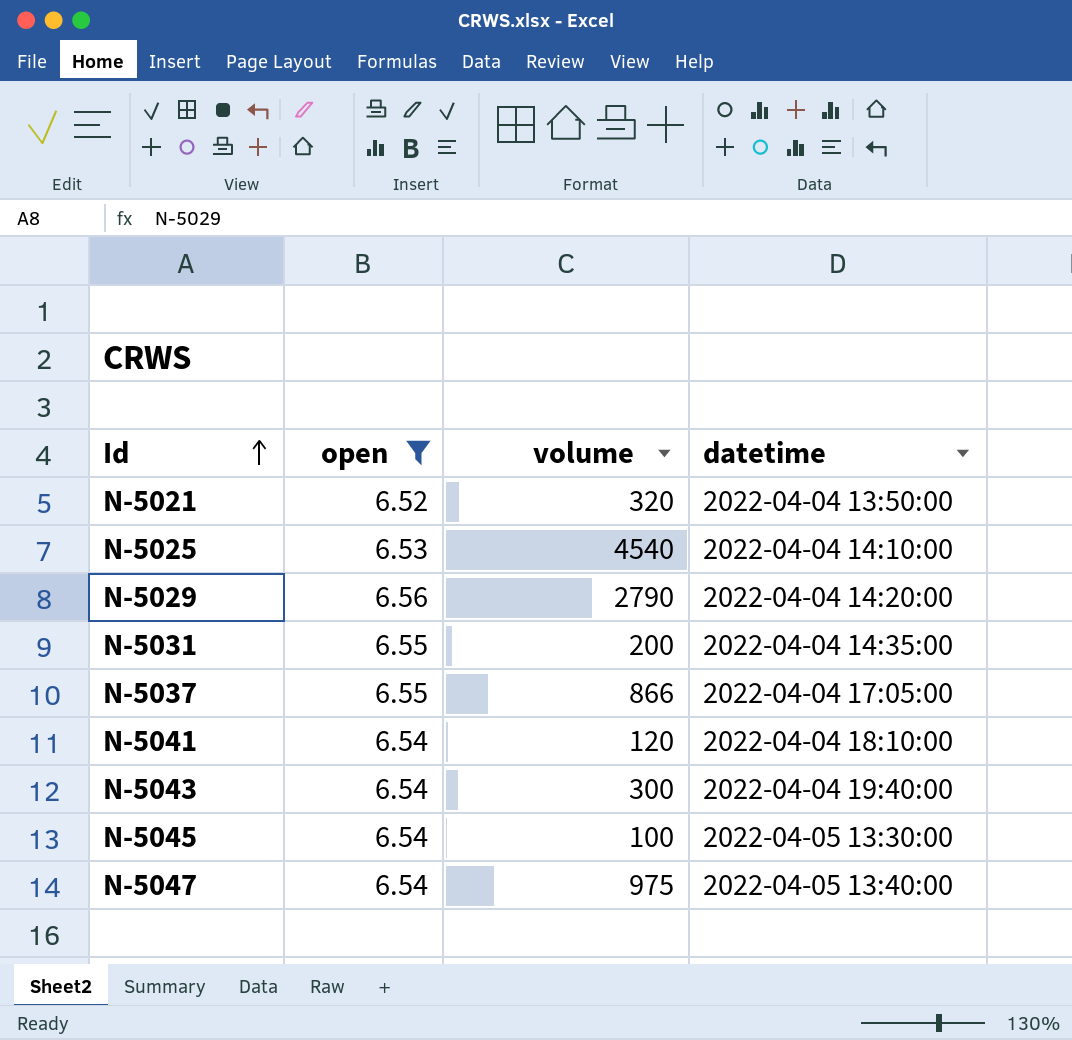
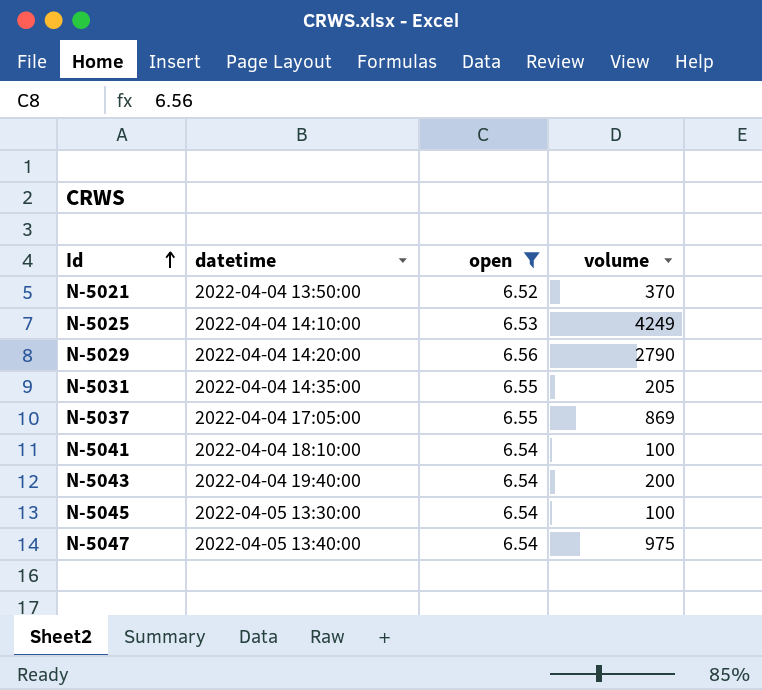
column datetime | position: 4 -> 2
N-5021 | volume: 320 -> 370
N-5025 | volume: 4540 -> 4249
N-5031 | volume: 200 -> 205
N-5037 | volume: 866 -> 869
N-5041 | volume: 120 -> 100
N-5043 | volume: 300 -> 200

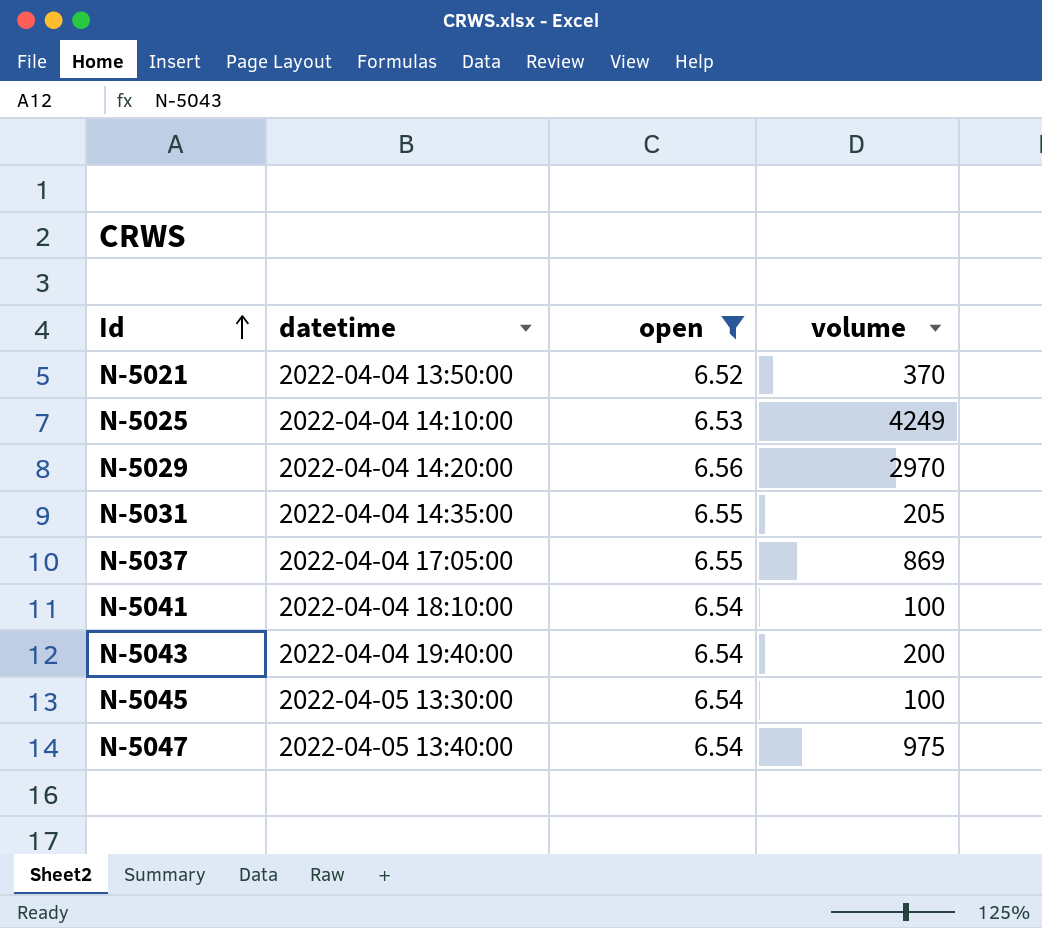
N-5029 | volume: 2790 -> 2970

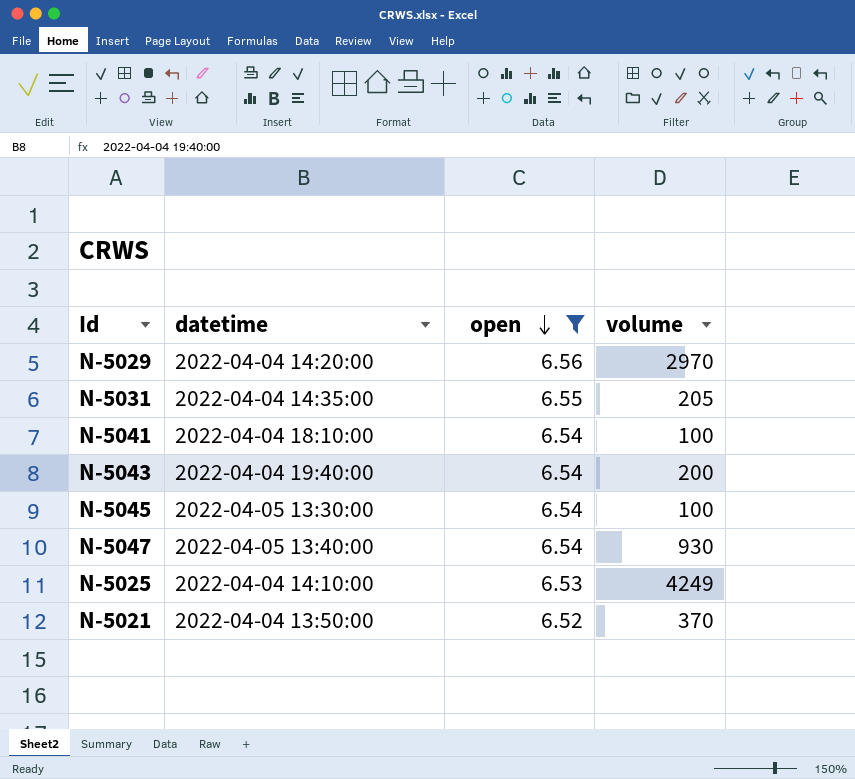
row order: Id ascending -> open descending
row N-5037: 2022-04-04 17:05:00 | 6.55 | 869 -> none
N-5047 | volume: 975 -> 930

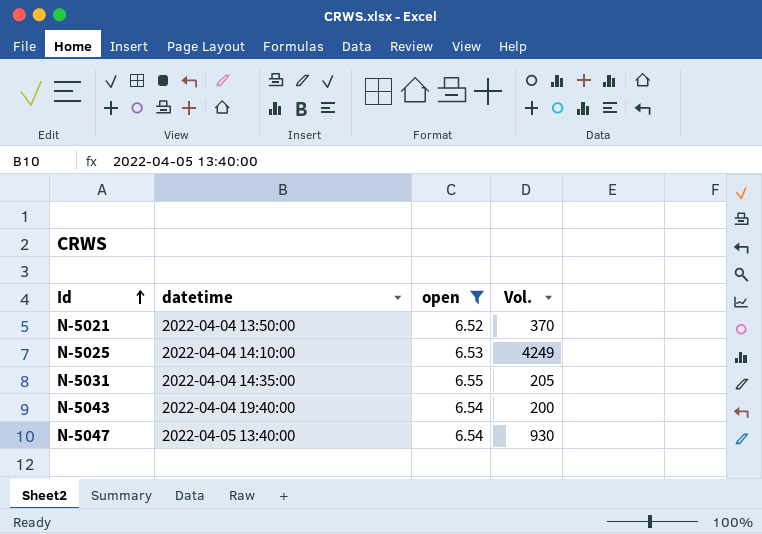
row order: open descending -> Id ascending
column name: volume -> Vol.
row N-5029: 2022-04-04 14:20:00 | 6.56 | 2970 -> none
row N-5041: 2022-04-04 18:10:00 | 6.54 | 100 -> none
row N-5045: 2022-04-05 13:30:00 | 6.54 | 100 -> none

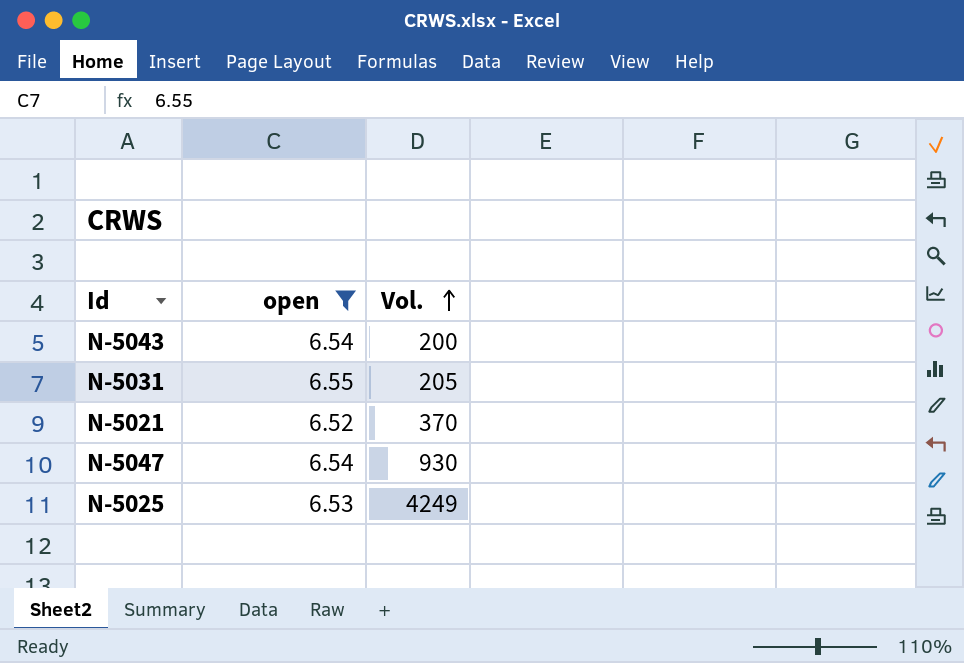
row order: Id ascending -> Vol. ascending
column datetime | position: 2 -> none

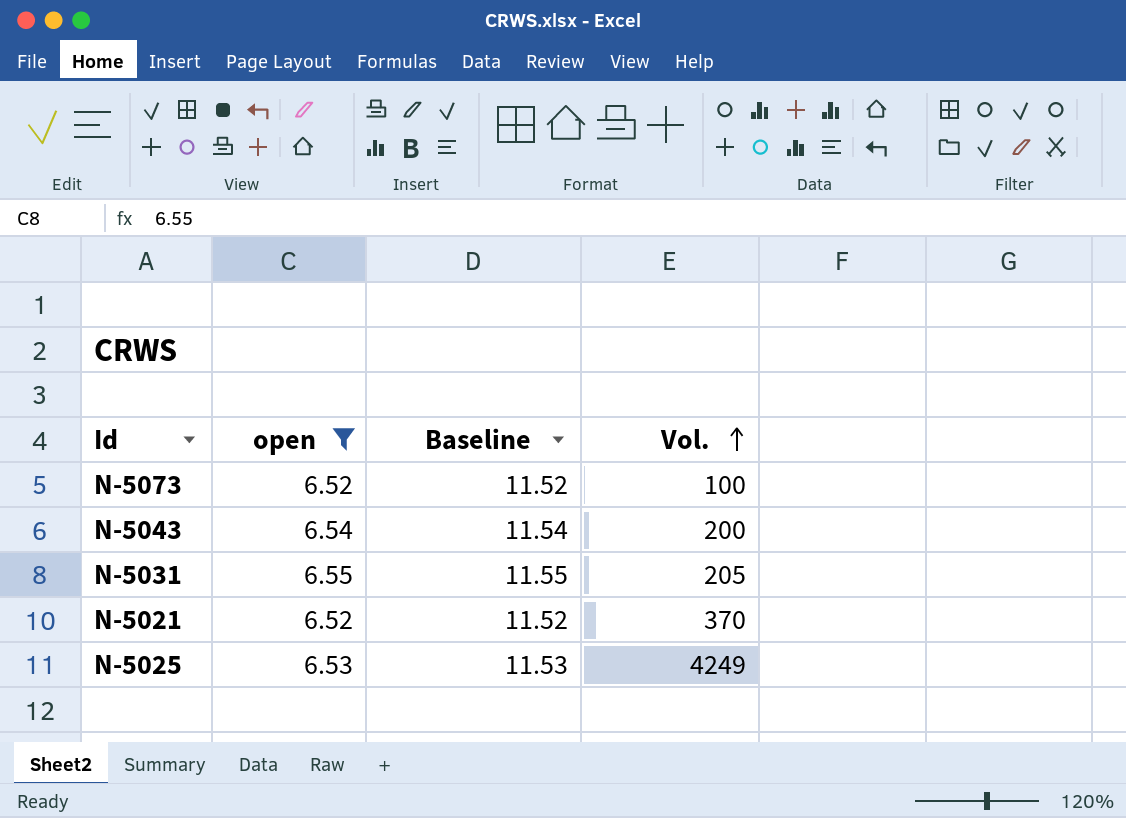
column Baseline | formula: none -> [open] + 5
row N-5047: 6.54 | 930 -> none
row N-5073: none -> 6.52 | 11.52 | 100

